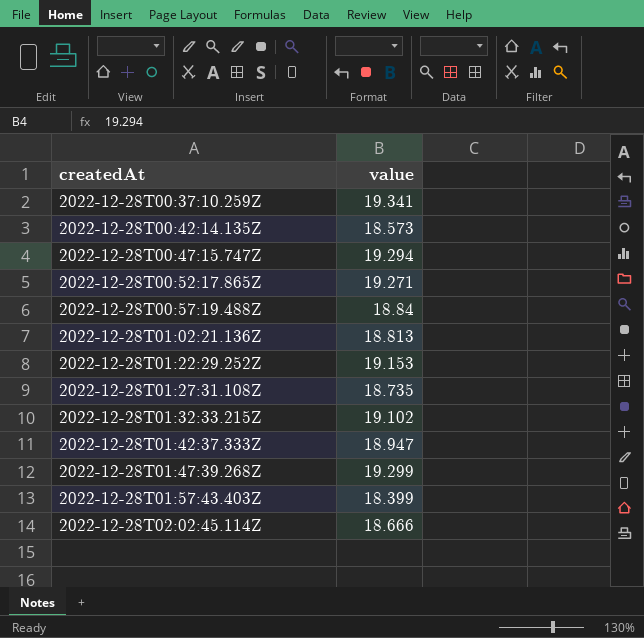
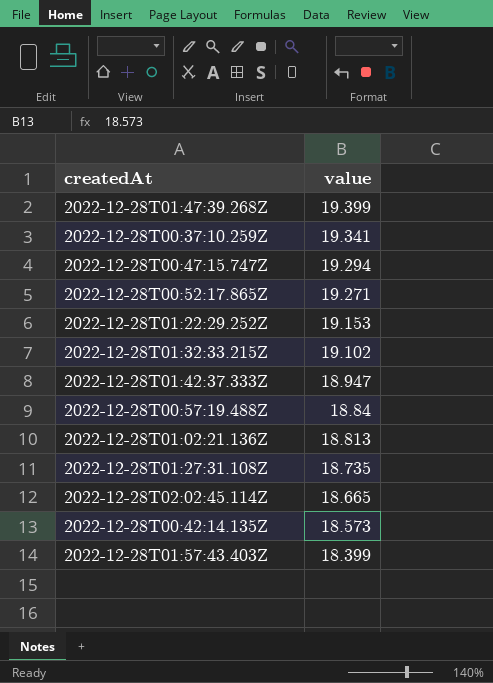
row order: createdAt ascending -> value descending
2022-12-28T01:47:39.268Z | value: 19.299 -> 19.399
2022-12-28T02:02:45.114Z | value: 18.666 -> 18.665

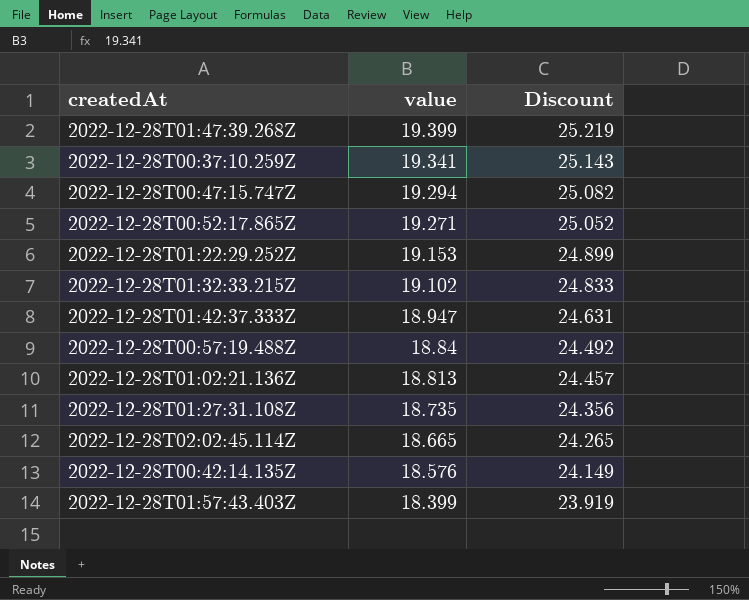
column Discount | formula: none -> [value] * 1.3
2022-12-28T00:42:14.135Z | value: 18.573 -> 18.576

